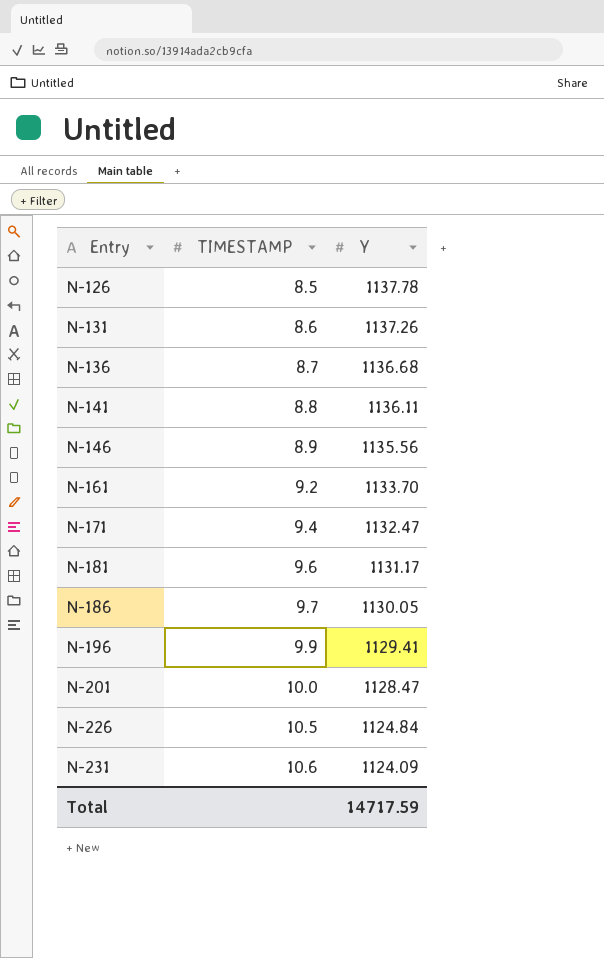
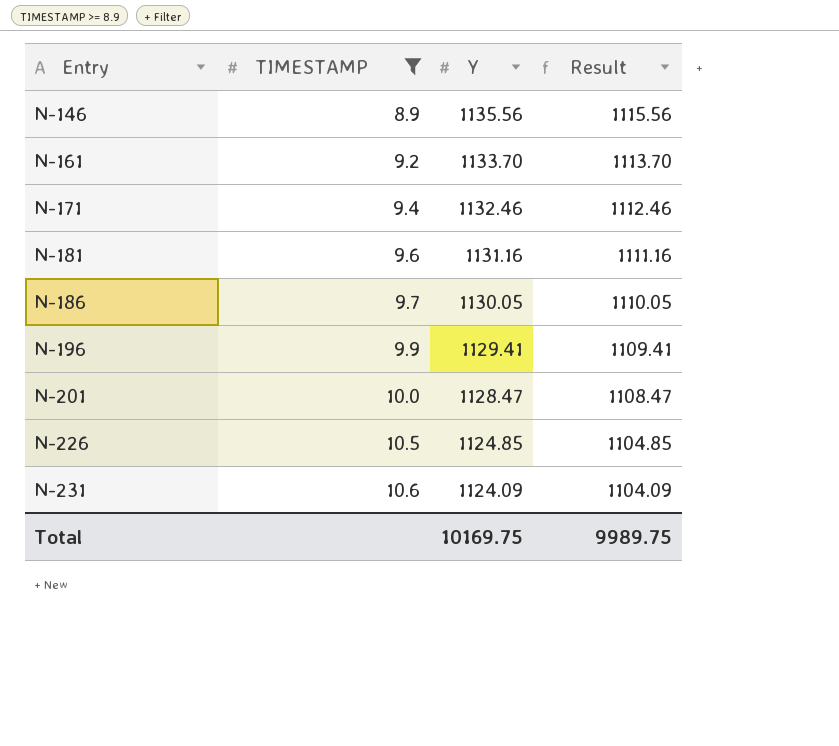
filter: none -> TIMESTAMP >= 8.9
column Result | formula: none -> [Y] - 20
N-171 | Y: 1132.47 -> 1132.46
N-181 | Y: 1131.17 -> 1131.16
N-226 | Y: 1124.84 -> 1124.85
Total | Y: 14717.59 -> 10169.75

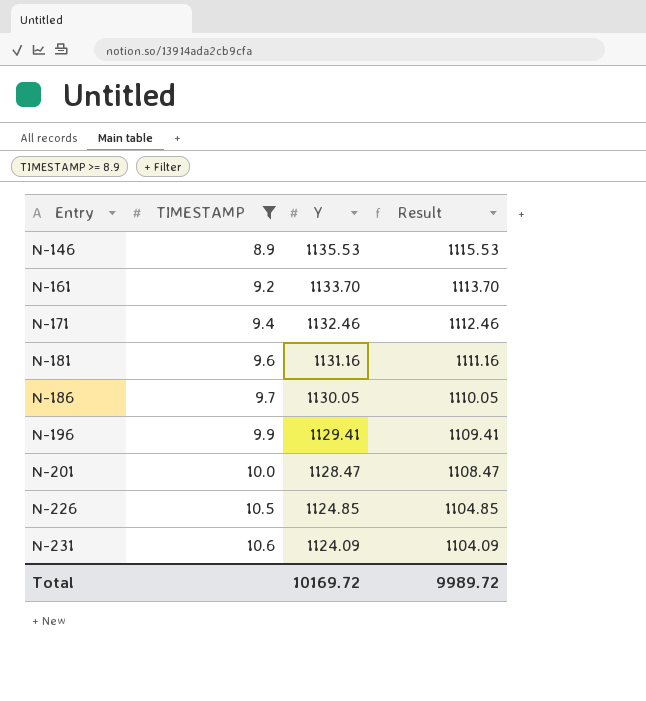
N-146 | Y: 1135.56 -> 1135.53
N-146 | Result: 1115.56 -> 1115.53
Total | Y: 10169.75 -> 10169.72
Total | Result: 9989.75 -> 9989.72

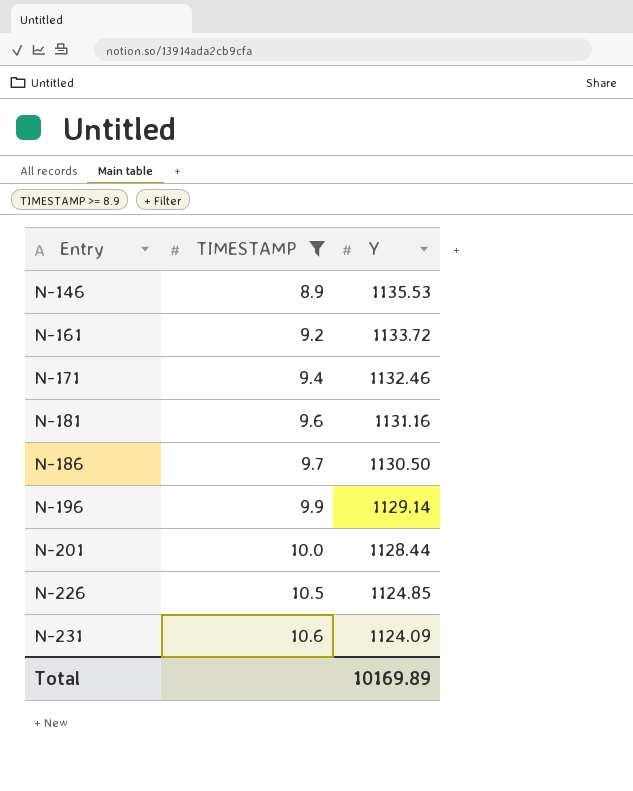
column Result | formula: [Y] - 20 -> none
N-161 | Y: 1133.70 -> 1133.72
N-186 | Y: 1130.05 -> 1130.50
N-196 | Y: 1129.41 -> 1129.14
N-201 | Y: 1128.47 -> 1128.44
Total | Y: 10169.72 -> 10169.89

